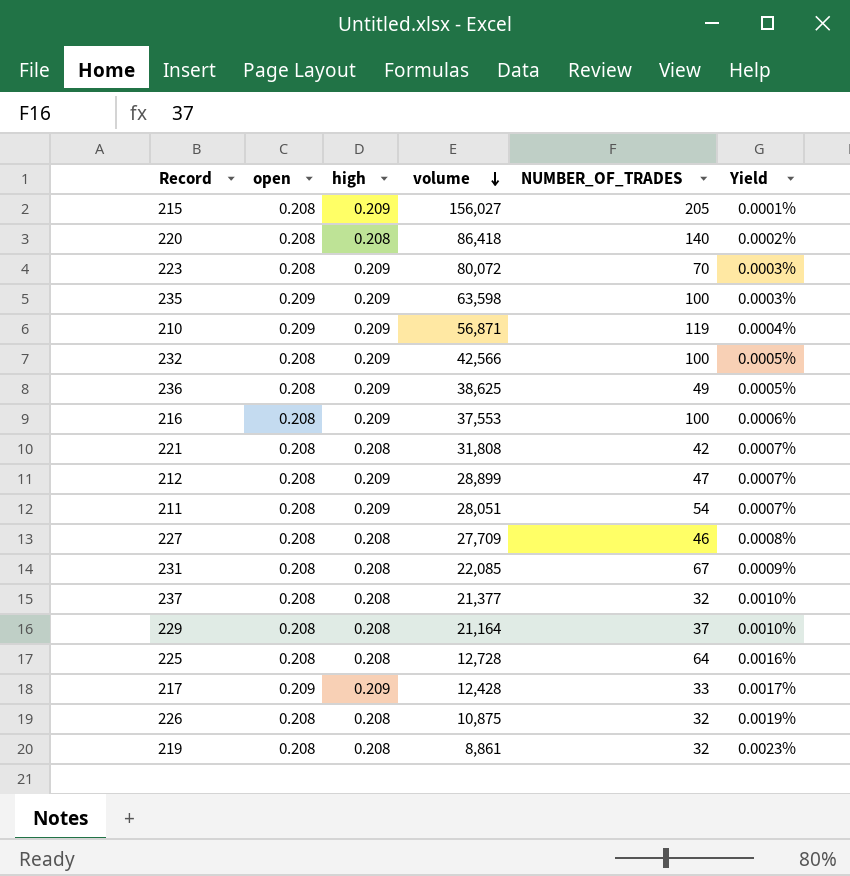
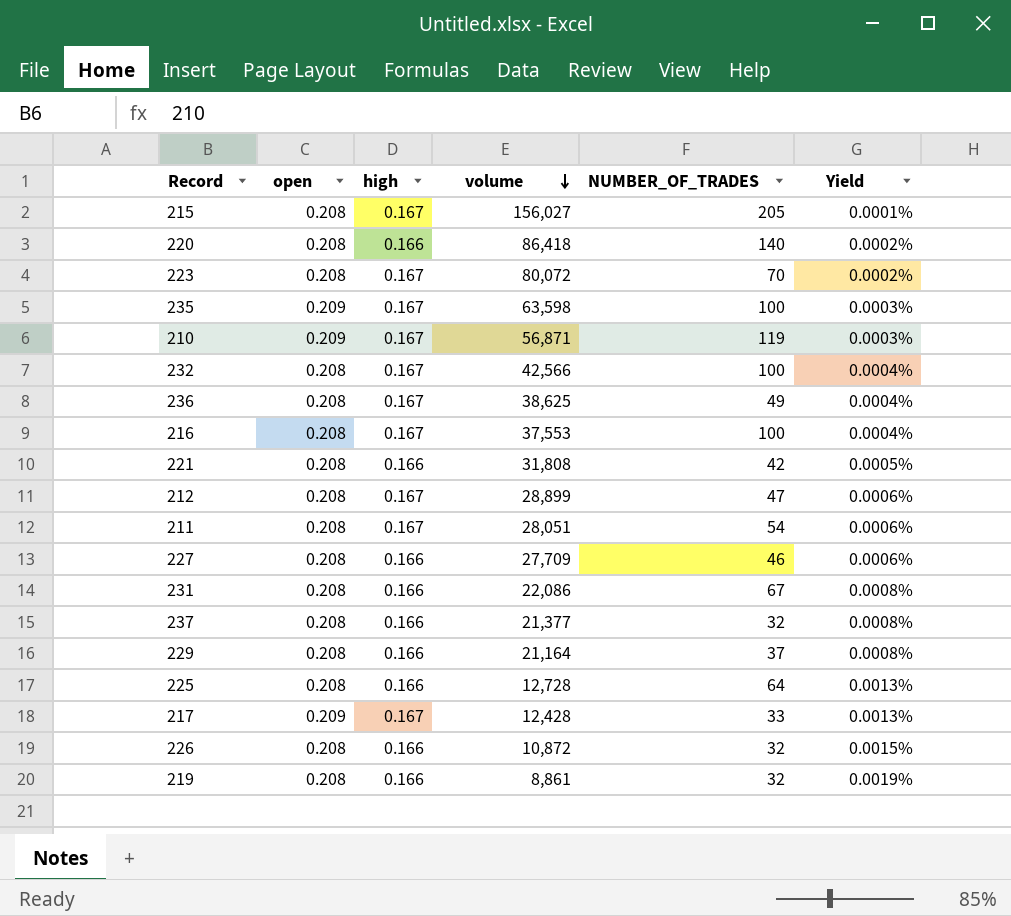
215 | high: 0.209 -> 0.167
220 | high: 0.208 -> 0.166
223 | high: 0.209 -> 0.167
223 | Yield: 0.0003% -> 0.0002%
235 | high: 0.209 -> 0.167
210 | high: 0.209 -> 0.167
210 | Yield: 0.0004% -> 0.0003%
232 | high: 0.209 -> 0.167
232 | Yield: 0.0005% -> 0.0004%
236 | high: 0.209 -> 0.167
236 | Yield: 0.0005% -> 0.0004%
216 | high: 0.209 -> 0.167
216 | Yield: 0.0006% -> 0.0004%
221 | high: 0.208 -> 0.166
221 | Yield: 0.0007% -> 0.0005%
212 | high: 0.209 -> 0.167
212 | Yield: 0.0007% -> 0.0006%
211 | high: 0.209 -> 0.167
211 | Yield: 0.0007% -> 0.0006%
227 | high: 0.208 -> 0.166
227 | Yield: 0.0008% -> 0.0006%
231 | high: 0.208 -> 0.166
231 | volume: 22,085 -> 22,086
231 | Yield: 0.0009% -> 0.0008%
237 | high: 0.208 -> 0.166
237 | Yield: 0.0010% -> 0.0008%
229 | high: 0.208 -> 0.166
229 | Yield: 0.0010% -> 0.0008%
225 | high: 0.208 -> 0.166
225 | Yield: 0.0016% -> 0.0013%
217 | high: 0.209 -> 0.167
217 | Yield: 0.0017% -> 0.0013%
226 | high: 0.208 -> 0.166
226 | volume: 10,875 -> 10,872
226 | Yield: 0.0019% -> 0.0015%
219 | high: 0.208 -> 0.166
219 | Yield: 0.0023% -> 0.0019%

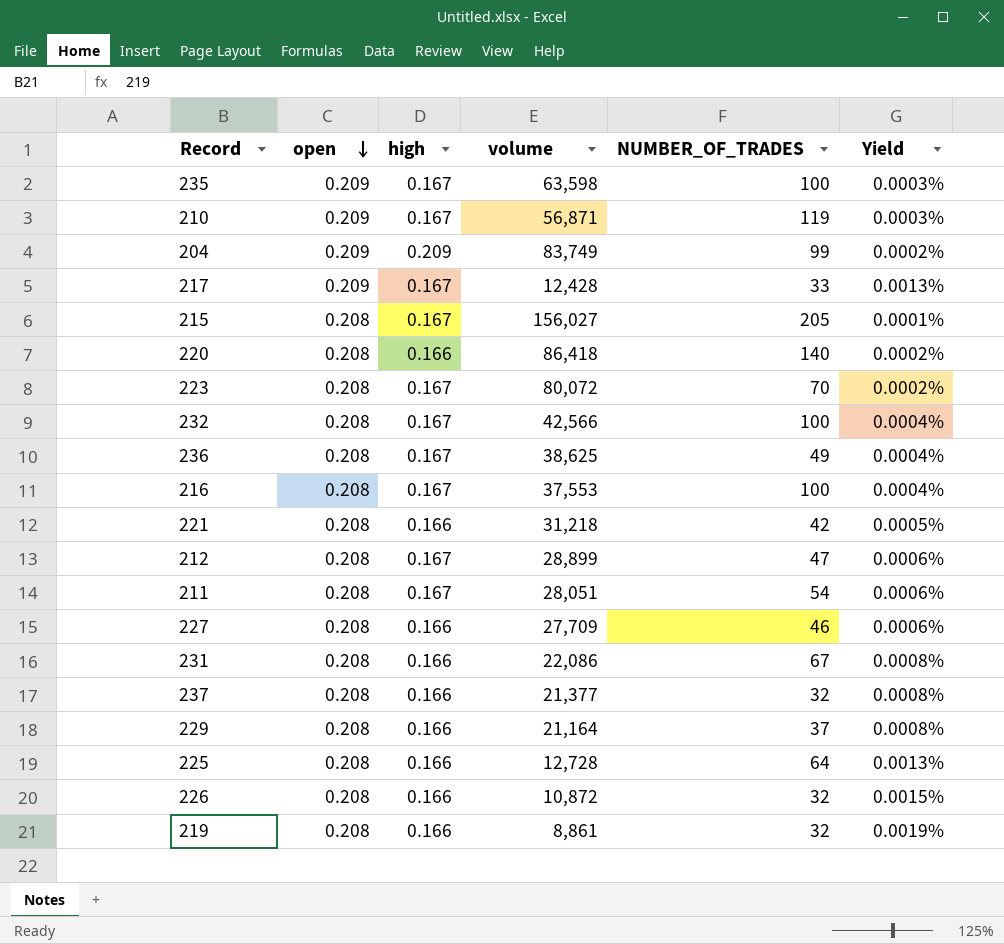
row order: volume descending -> open descending
row 204: none -> 0.209 | 0.209 | 83,749 | 99 | 0.0002%
221 | volume: 31,808 -> 31,218

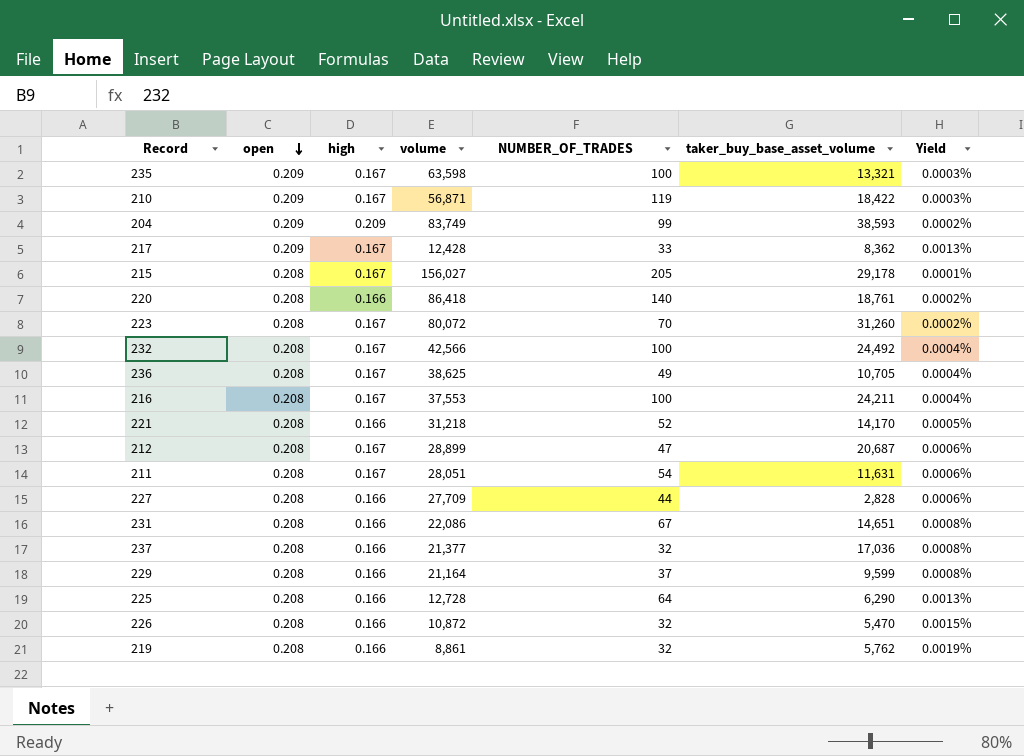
column taker_buy_base_asset_volume | position: none -> 6
221 | NUMBER_OF_TRADES: 42 -> 52
227 | NUMBER_OF_TRADES: 46 -> 44

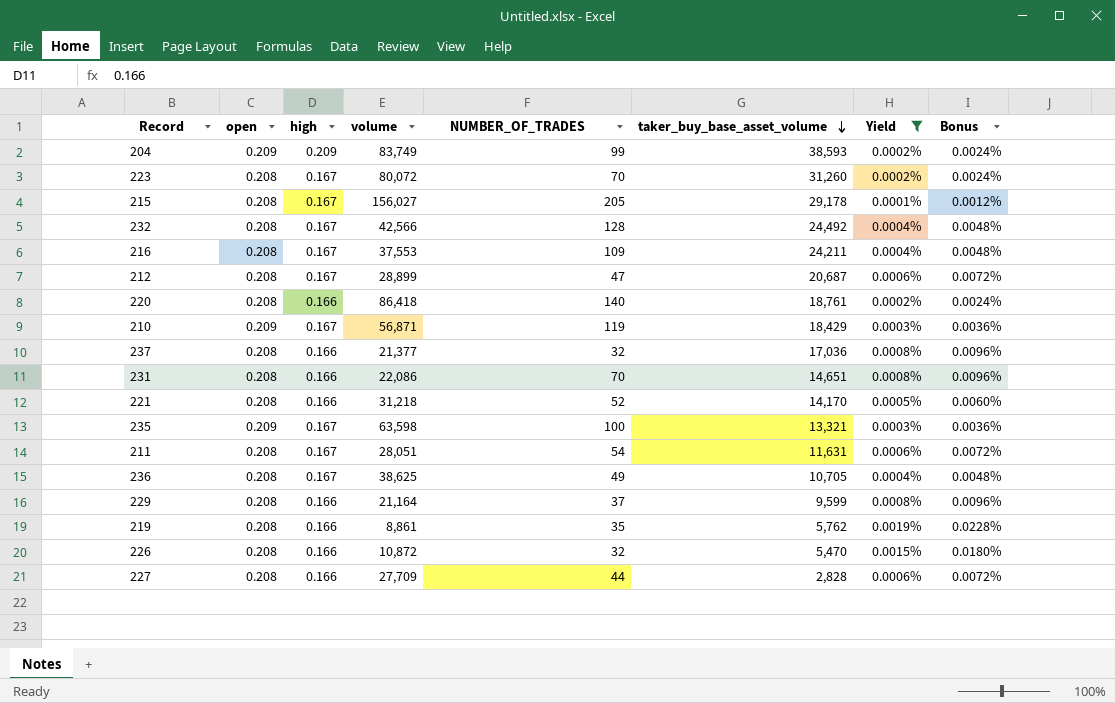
filter: none -> Yield != 0.0013%
row order: open descending -> taker_buy_base_asset_volume descending
column Bonus | formula: none -> [Yield] * 12
232 | NUMBER_OF_TRADES: 100 -> 128
216 | NUMBER_OF_TRADES: 100 -> 109
210 | taker_buy_base_asset_volume: 18,422 -> 18,429
231 | NUMBER_OF_TRADES: 67 -> 70
219 | NUMBER_OF_TRADES: 32 -> 35

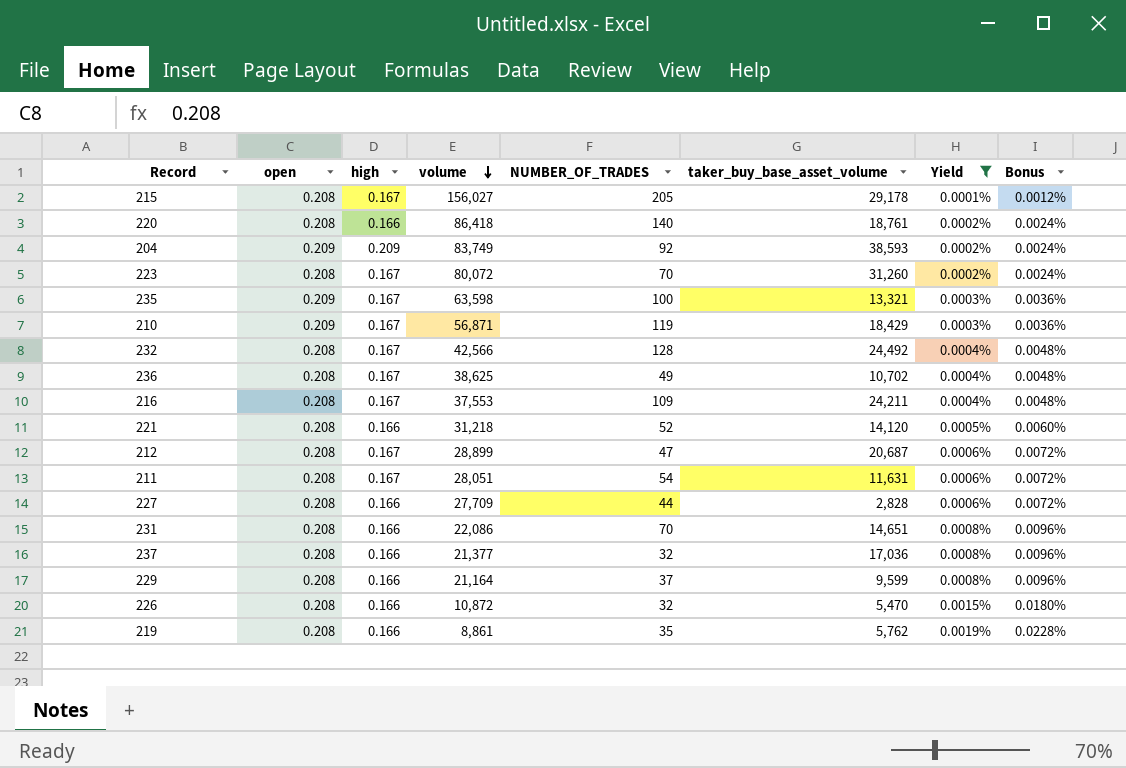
row order: taker_buy_base_asset_volume descending -> volume descending
204 | NUMBER_OF_TRADES: 99 -> 92
236 | taker_buy_base_asset_volume: 10,705 -> 10,702
221 | taker_buy_base_asset_volume: 14,170 -> 14,120

